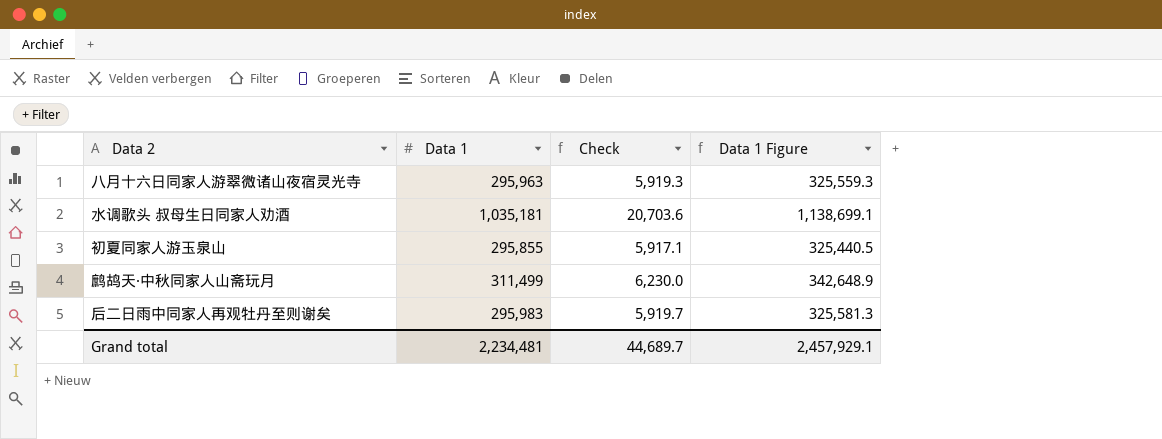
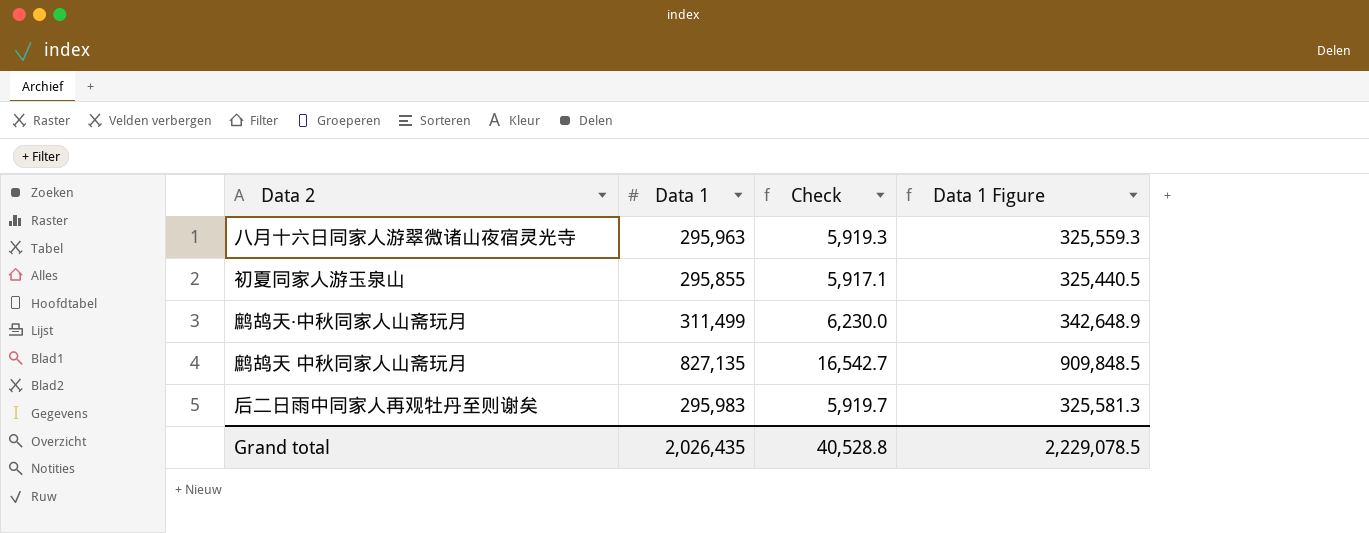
row 水调歌头 叔母生日同家人劝酒: 1,035,181 | 20,703.6 | 1,138,699.1 -> none
row 鹧鸪天 中秋同家人山斋玩月: none -> 827,135 | 16,542.7 | 909,848.5
Grand total | Data 1: 2,234,481 -> 2,026,435
Grand total | Check: 44,689.7 -> 40,528.8
Grand total | Data 1 Figure: 2,457,929.1 -> 2,229,078.5

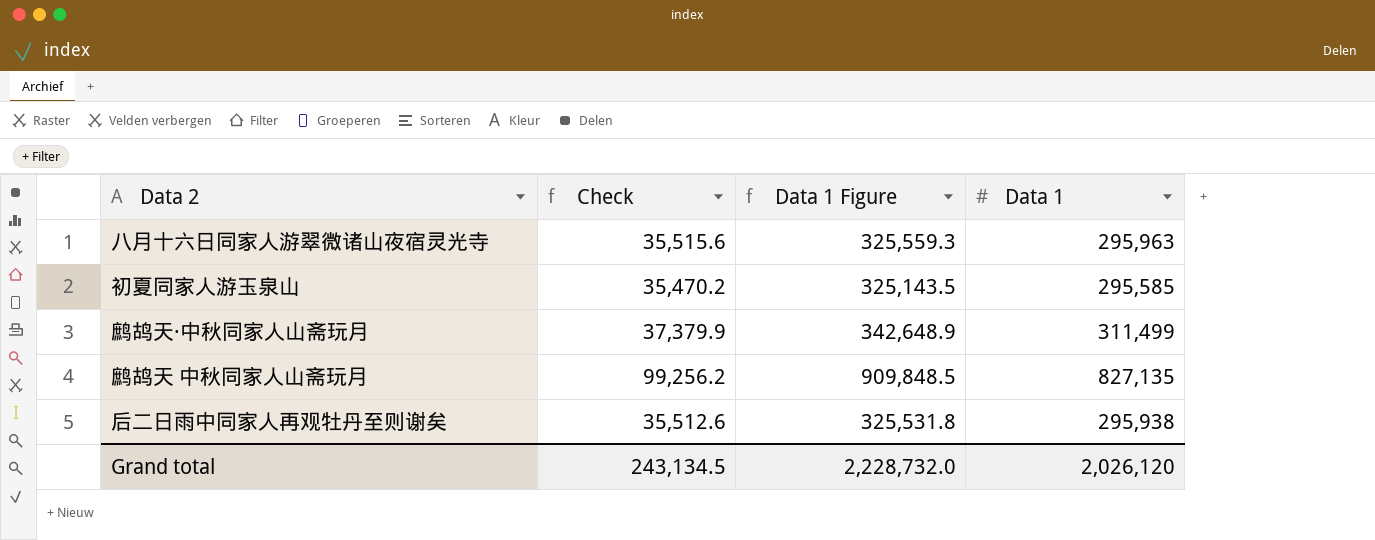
column Check | formula: [Data 1] * 0.02 -> [Data 1] * 0.12
column Data 1 | position: 2 -> 4
初夏同家人游玉泉山 | Data 1 Figure: 325,440.5 -> 325,143.5
初夏同家人游玉泉山 | Data 1: 295,855 -> 295,585
后二日雨中同家人再观牡丹至则谢矣 | Data 1 Figure: 325,581.3 -> 325,531.8
后二日雨中同家人再观牡丹至则谢矣 | Data 1: 295,983 -> 295,938
Grand total | Check: 40,528.8 -> 243,134.5
Grand total | Data 1 Figure: 2,229,078.5 -> 2,228,732.0
Grand total | Data 1: 2,026,435 -> 2,026,120

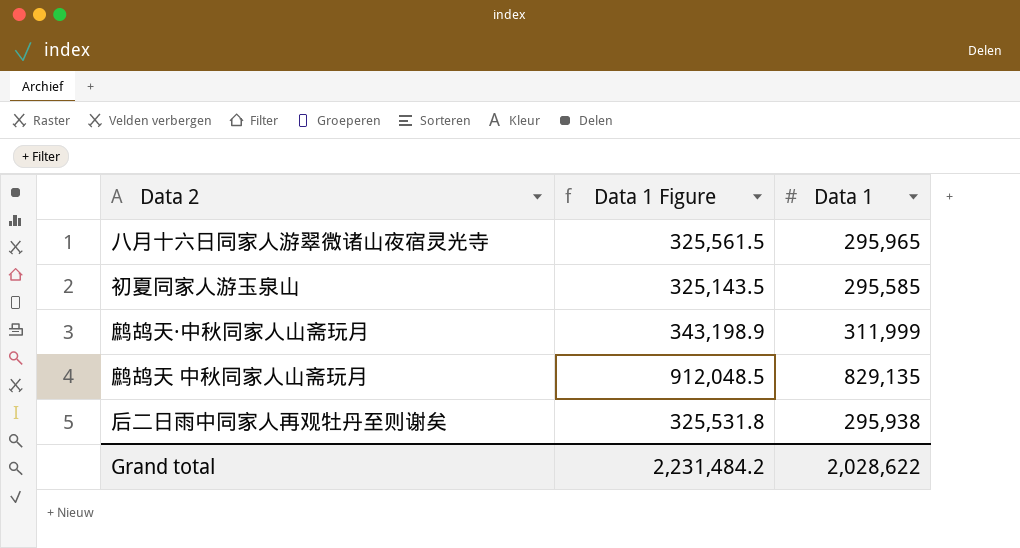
column Check | formula: [Data 1] * 0.12 -> none
八月十六日同家人游翠微诸山夜宿灵光寺 | Data 1 Figure: 325,559.3 -> 325,561.5
八月十六日同家人游翠微诸山夜宿灵光寺 | Data 1: 295,963 -> 295,965
鹧鸪天·中秋同家人山斋玩月 | Data 1 Figure: 342,648.9 -> 343,198.9
鹧鸪天·中秋同家人山斋玩月 | Data 1: 311,499 -> 311,999
鹧鸪天 中秋同家人山斋玩月 | Data 1 Figure: 909,848.5 -> 912,048.5
鹧鸪天 中秋同家人山斋玩月 | Data 1: 827,135 -> 829,135
Grand total | Data 1 Figure: 2,228,732.0 -> 2,231,484.2
Grand total | Data 1: 2,026,120 -> 2,028,622

